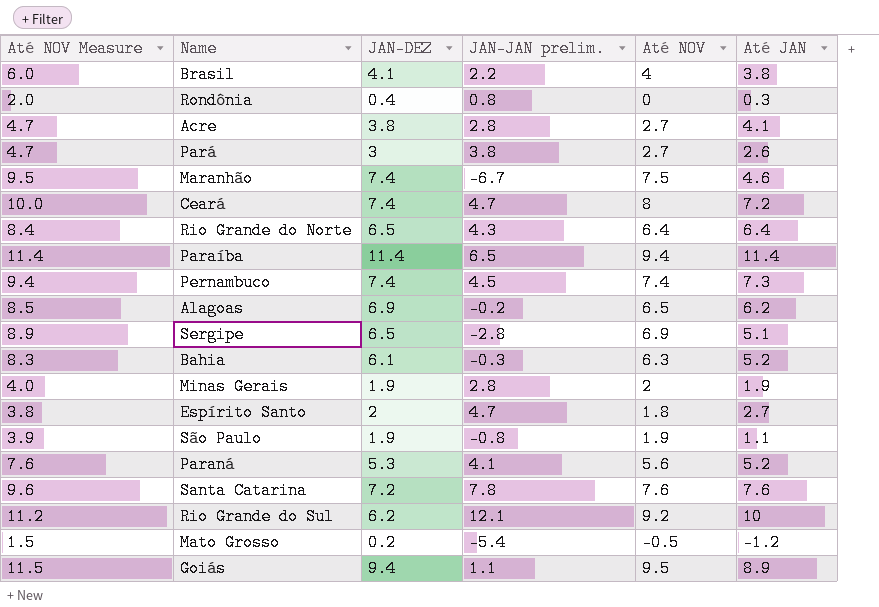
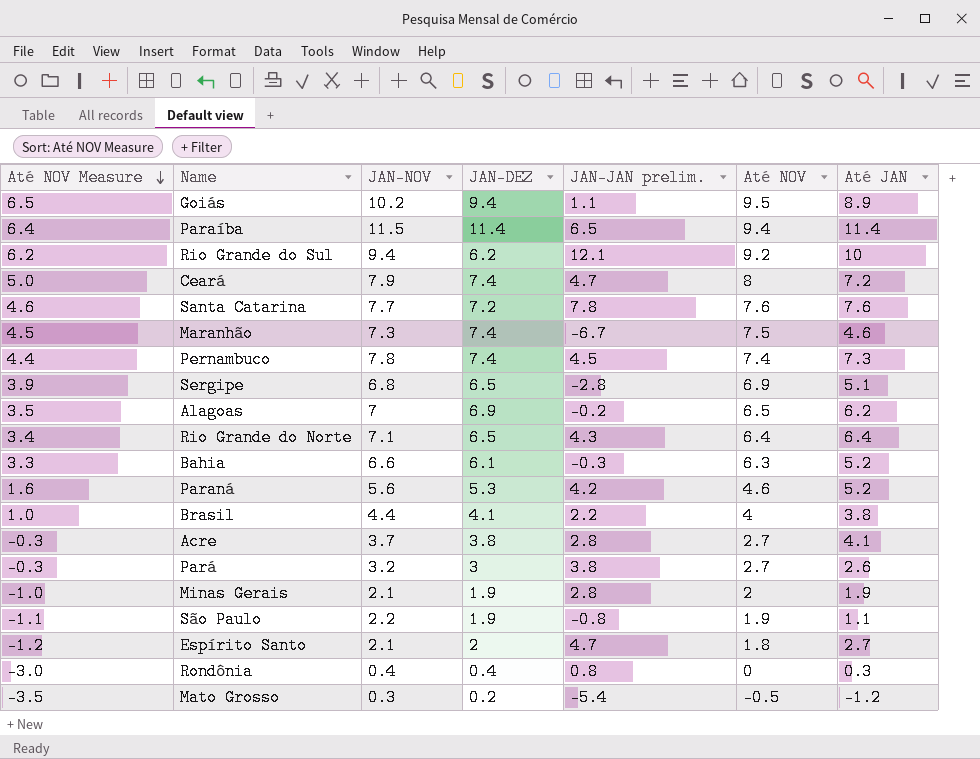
row order: none -> Até NOV Measure descending
column Até NOV Measure | formula: [Até NOV] + 2 -> [Até NOV] - 3
column JAN-NOV | position: none -> 3
Paraná | JAN-JAN prelim.: 4.1 -> 4.2
Paraná | Até NOV: 5.6 -> 4.6

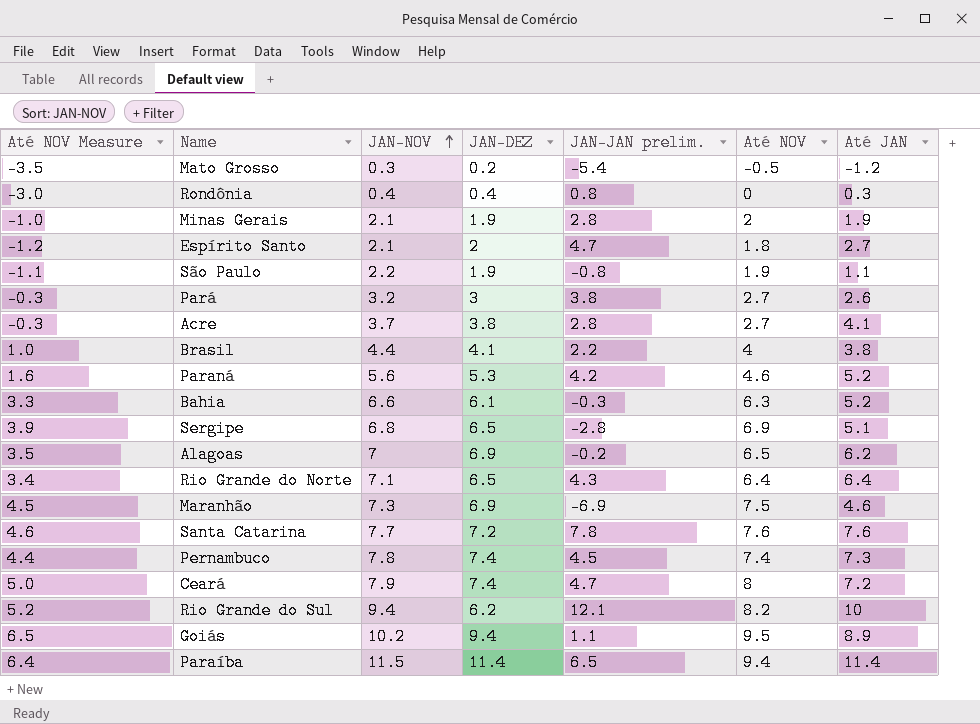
row order: Até NOV Measure descending -> JAN-NOV ascending
Maranhão | JAN-DEZ: 7.4 -> 6.9
Maranhão | JAN-JAN prelim.: -6.7 -> -6.9
Rio Grande do Sul | Até NOV Measure: 6.2 -> 5.2
Rio Grande do Sul | Até NOV: 9.2 -> 8.2

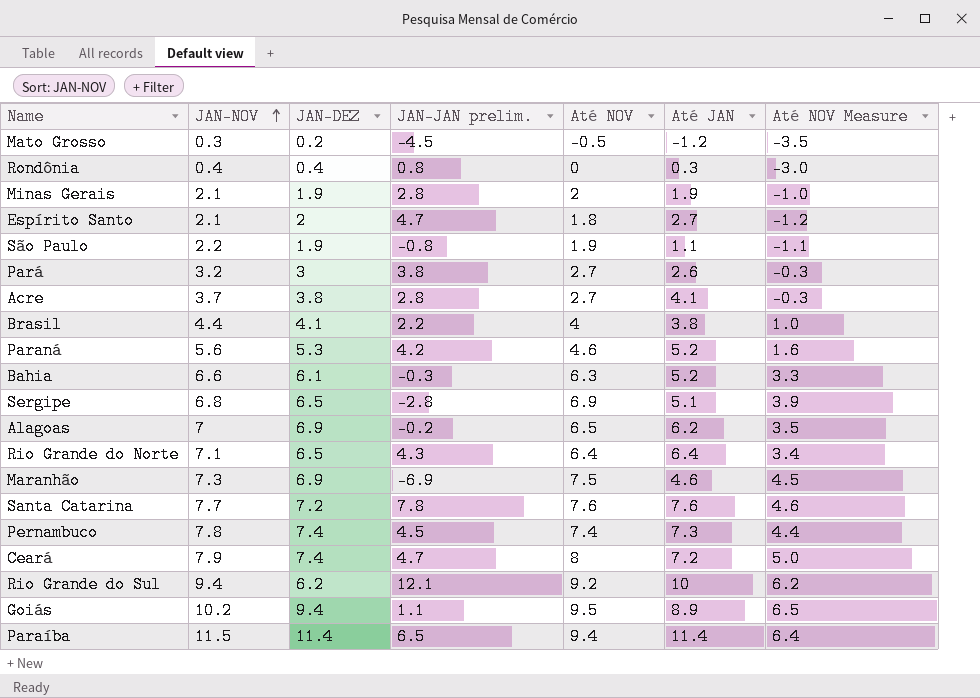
column Até NOV Measure | position: 1 -> 7
Mato Grosso | JAN-JAN prelim.: -5.4 -> -4.5
Rio Grande do Sul | Até NOV: 8.2 -> 9.2
Rio Grande do Sul | Até NOV Measure: 5.2 -> 6.2

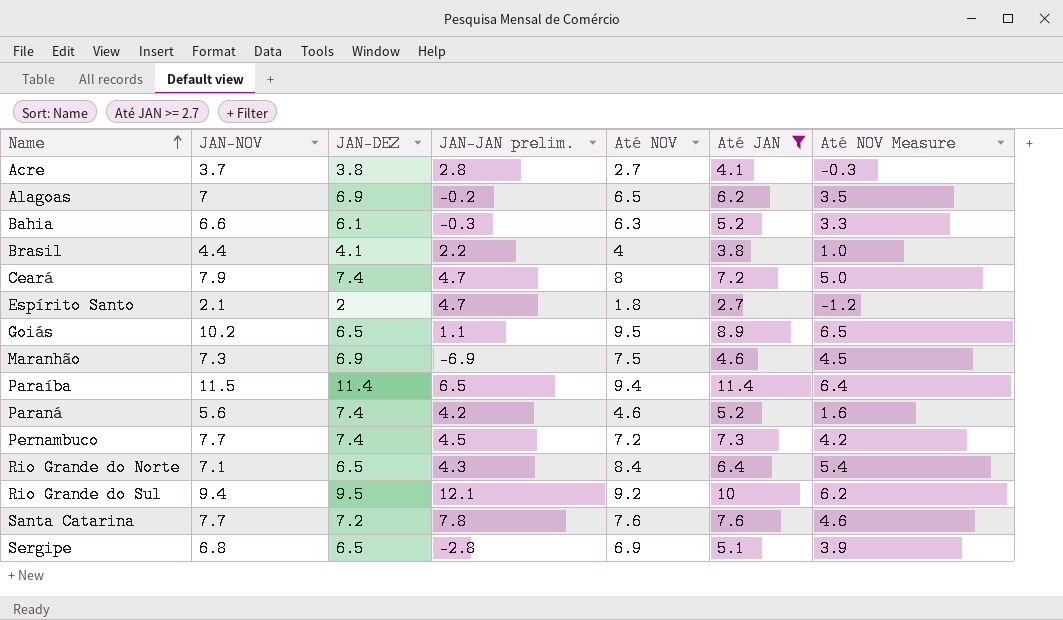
filter: none -> Até JAN >= 2.7
row order: JAN-NOV ascending -> Name ascending
Goiás | JAN-DEZ: 9.4 -> 6.5
Paraná | JAN-DEZ: 5.3 -> 7.4
Pernambuco | JAN-NOV: 7.8 -> 7.7
Pernambuco | Até NOV: 7.4 -> 7.2
Pernambuco | Até NOV Measure: 4.4 -> 4.2
Rio Grande do Norte | Até NOV: 6.4 -> 8.4
Rio Grande do Norte | Até NOV Measure: 3.4 -> 5.4
Rio Grande do Sul | JAN-DEZ: 6.2 -> 9.5

